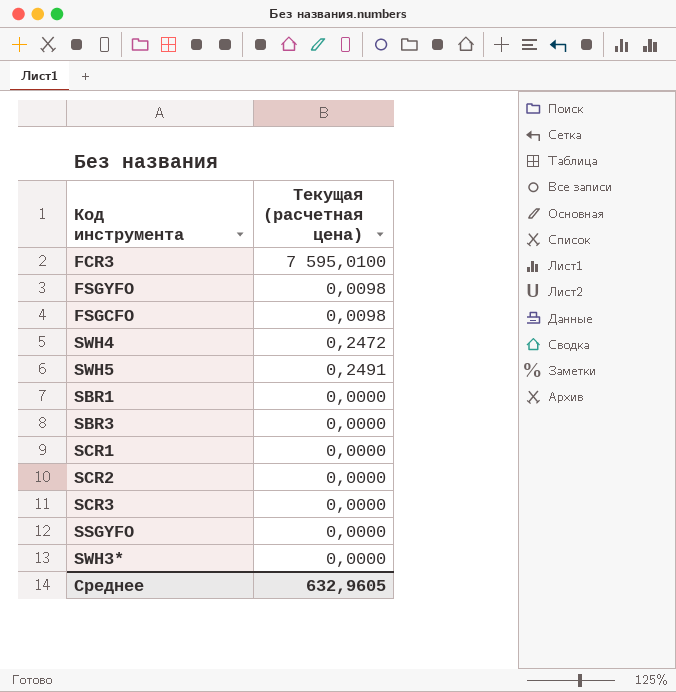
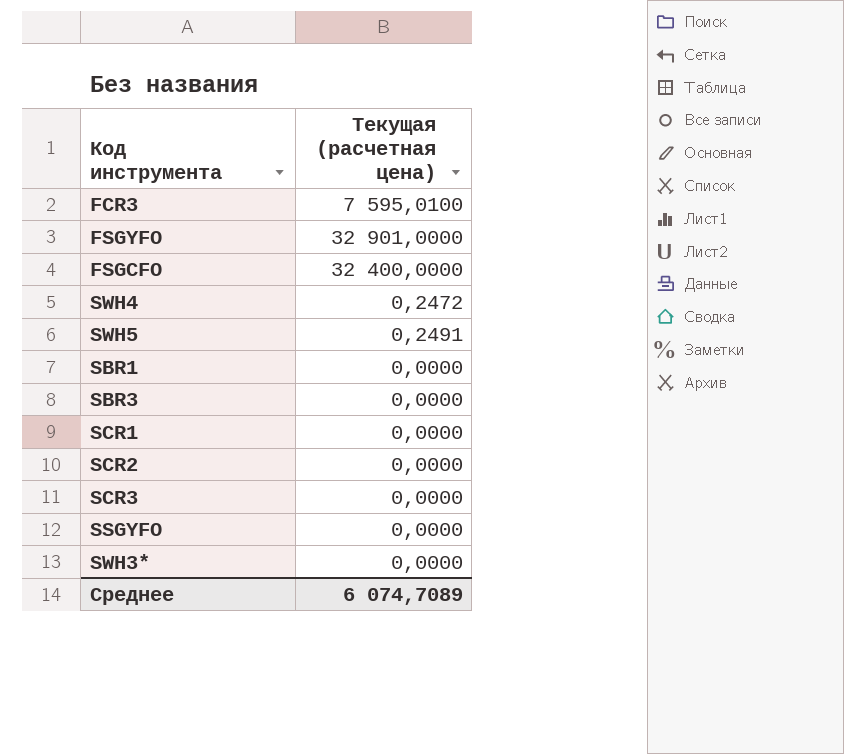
FSGYFO | Текущая (расчетная цена): 0,0098 -> 32 901,0000
FSGCFO | Текущая (расчетная цена): 0,0098 -> 32 400,0000
Среднее | Текущая (расчетная цена): 632,9605 -> 6 074,7089

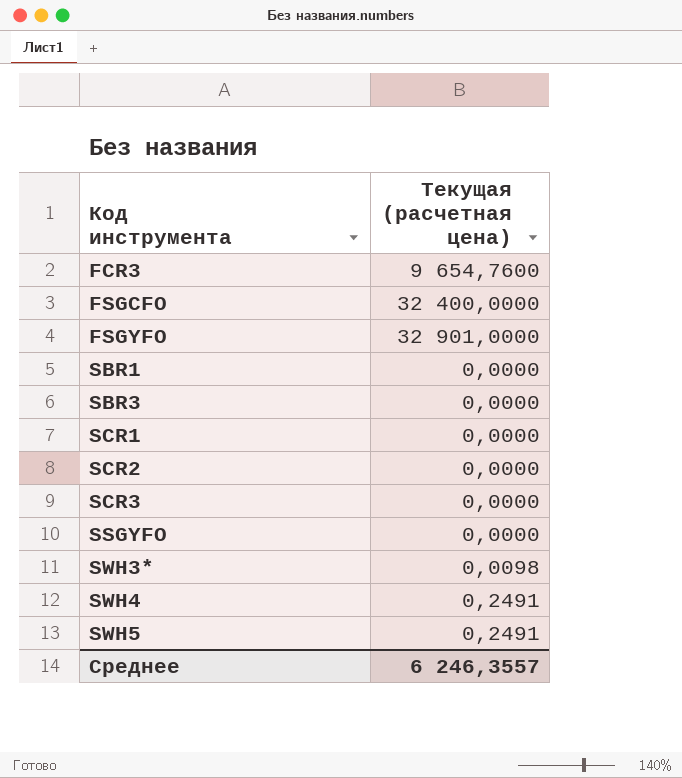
row order: none -> Код инструмента ascending
FCR3 | Текущая (расчетная цена): 7 595,0100 -> 9 654,7600
SWH3* | Текущая (расчетная цена): 0,0000 -> 0,0098
SWH4 | Текущая (расчетная цена): 0,2472 -> 0,2491
Среднее | Текущая (расчетная цена): 6 074,7089 -> 6 246,3557

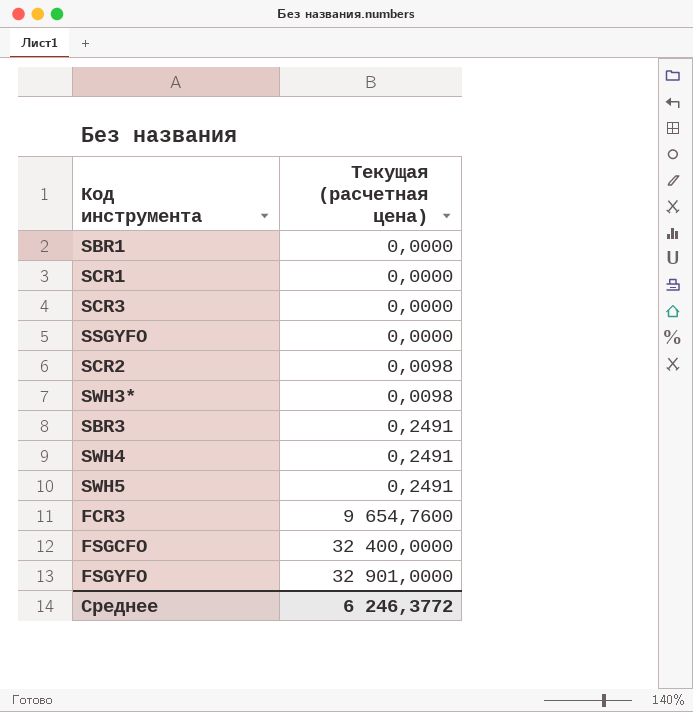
row order: Код инструмента ascending -> Текущая (расчетная цена) ascending
SCR2 | Текущая (расчетная цена): 0,0000 -> 0,0098
SBR3 | Текущая (расчетная цена): 0,0000 -> 0,2491
Среднее | Текущая (расчетная цена): 6 246,3557 -> 6 246,3772

